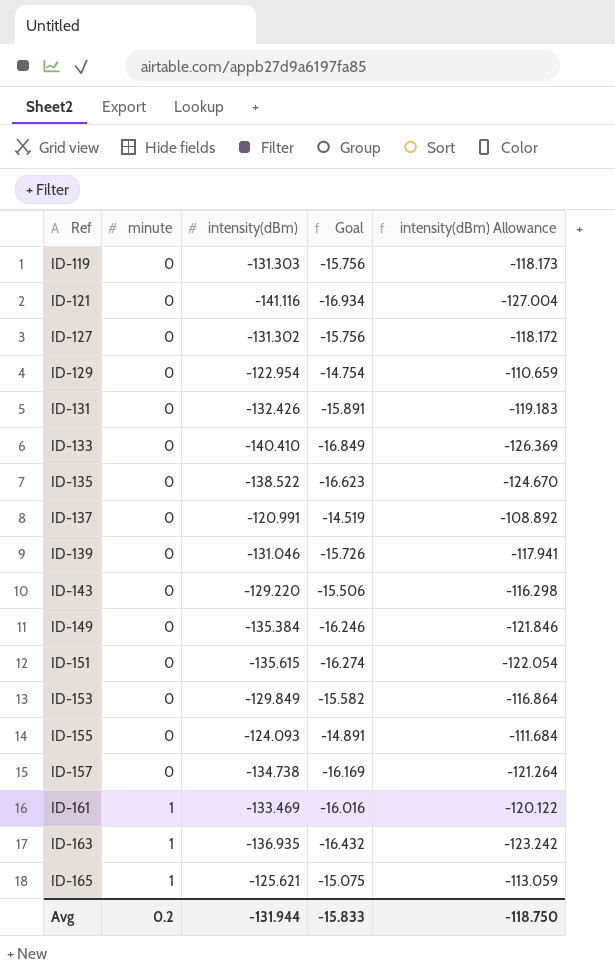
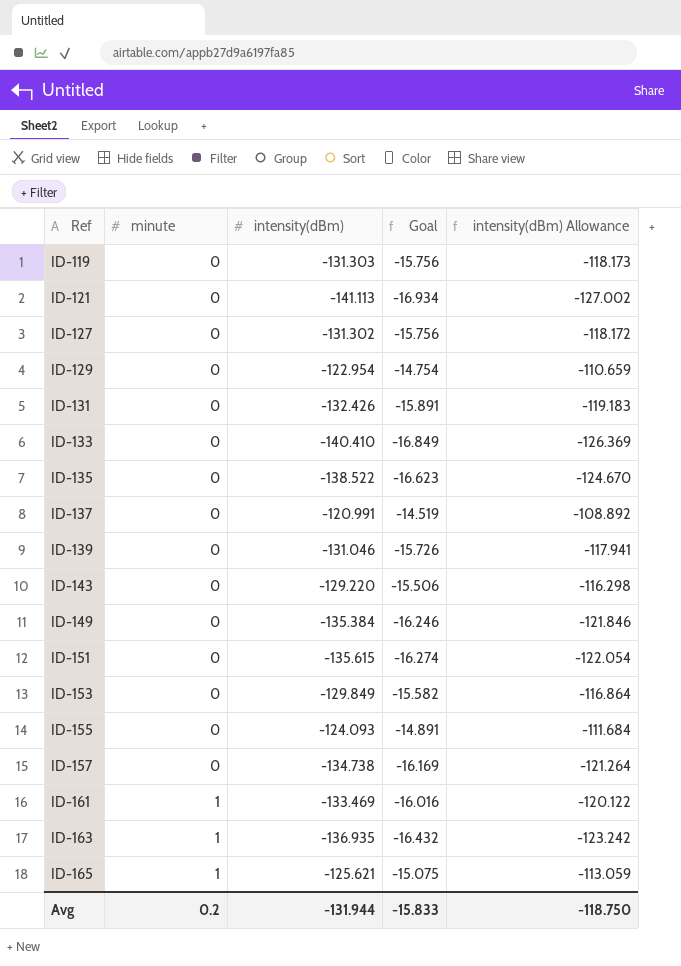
ID-121 | intensity(dBm): -141.116 -> -141.113
ID-121 | intensity(dBm) Allowance: -127.004 -> -127.002

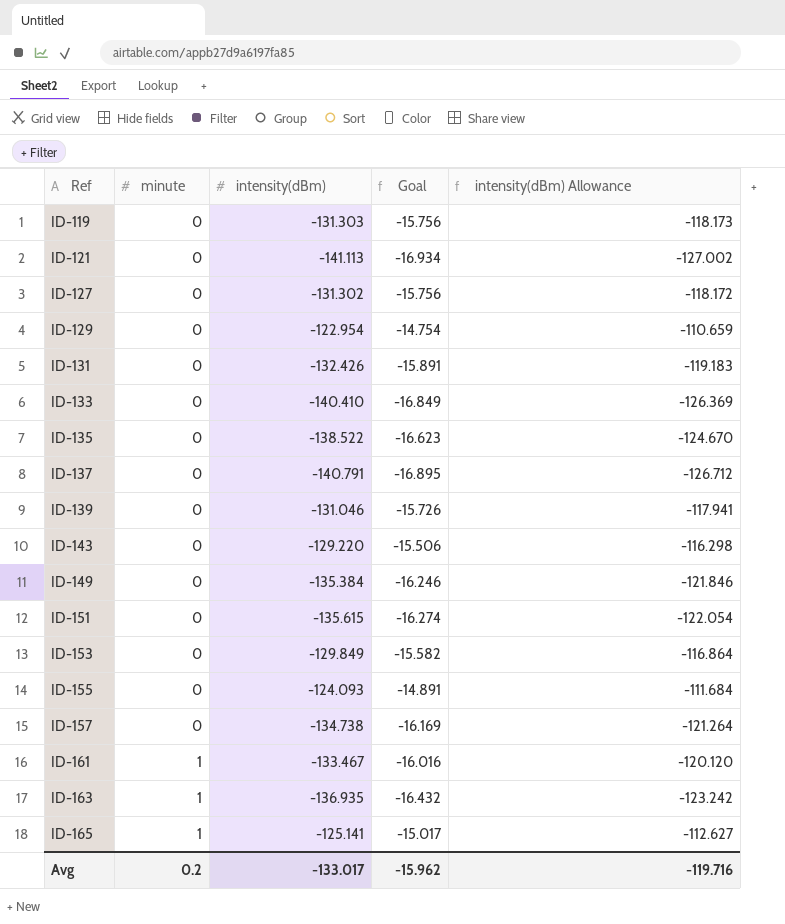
ID-137 | intensity(dBm): -120.991 -> -140.791
ID-137 | Goal: -14.519 -> -16.895
ID-137 | intensity(dBm) Allowance: -108.892 -> -126.712
ID-161 | intensity(dBm): -133.469 -> -133.467
ID-161 | intensity(dBm) Allowance: -120.122 -> -120.120
ID-165 | intensity(dBm): -125.621 -> -125.141
ID-165 | Goal: -15.075 -> -15.017
ID-165 | intensity(dBm) Allowance: -113.059 -> -112.627
Avg | intensity(dBm): -131.944 -> -133.017
Avg | Goal: -15.833 -> -15.962
Avg | intensity(dBm) Allowance: -118.750 -> -119.716

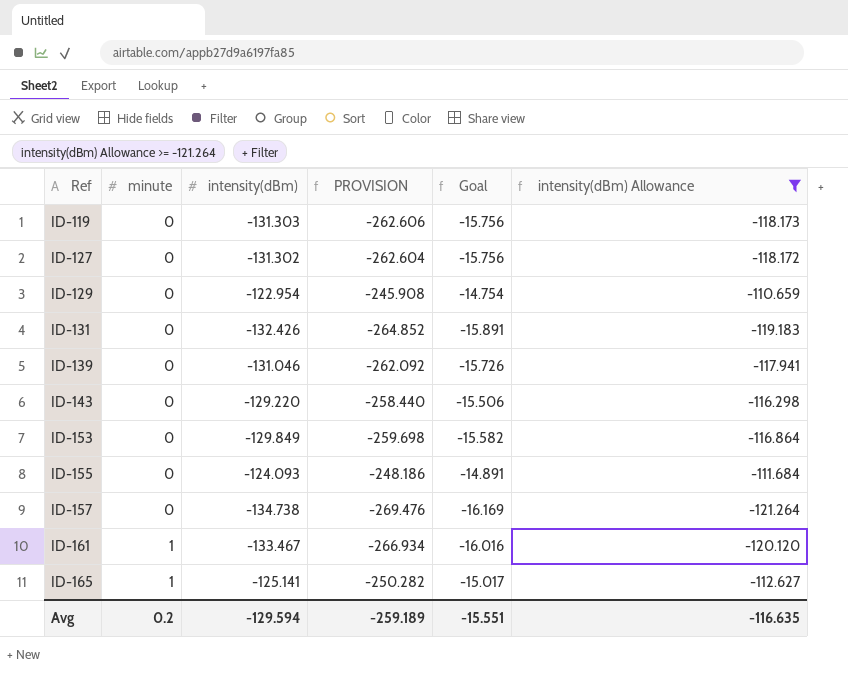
filter: none -> intensity(dBm) Allowance >= -121.264
column PROVISION | formula: none -> [intensity(dBm)] * 2
Avg | intensity(dBm): -133.017 -> -129.594
Avg | Goal: -15.962 -> -15.551
Avg | intensity(dBm) Allowance: -119.716 -> -116.635

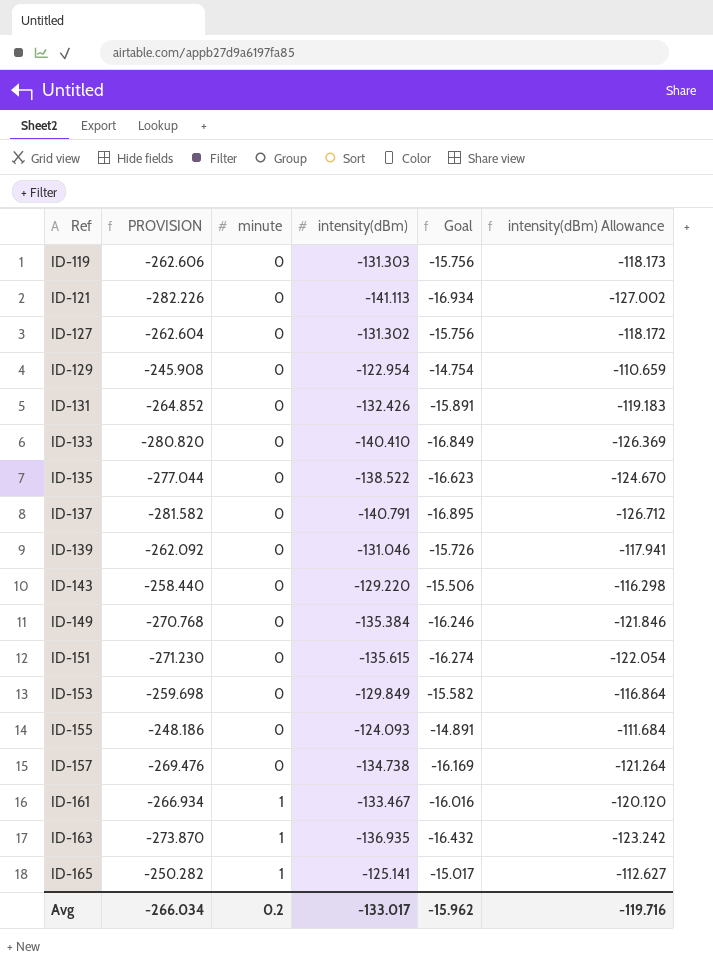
filter: intensity(dBm) Allowance >= -121.264 -> none
column PROVISION | position: 4 -> 2
Avg | PROVISION: -259.189 -> -266.034
Avg | intensity(dBm): -129.594 -> -133.017
Avg | Goal: -15.551 -> -15.962
Avg | intensity(dBm) Allowance: -116.635 -> -119.716

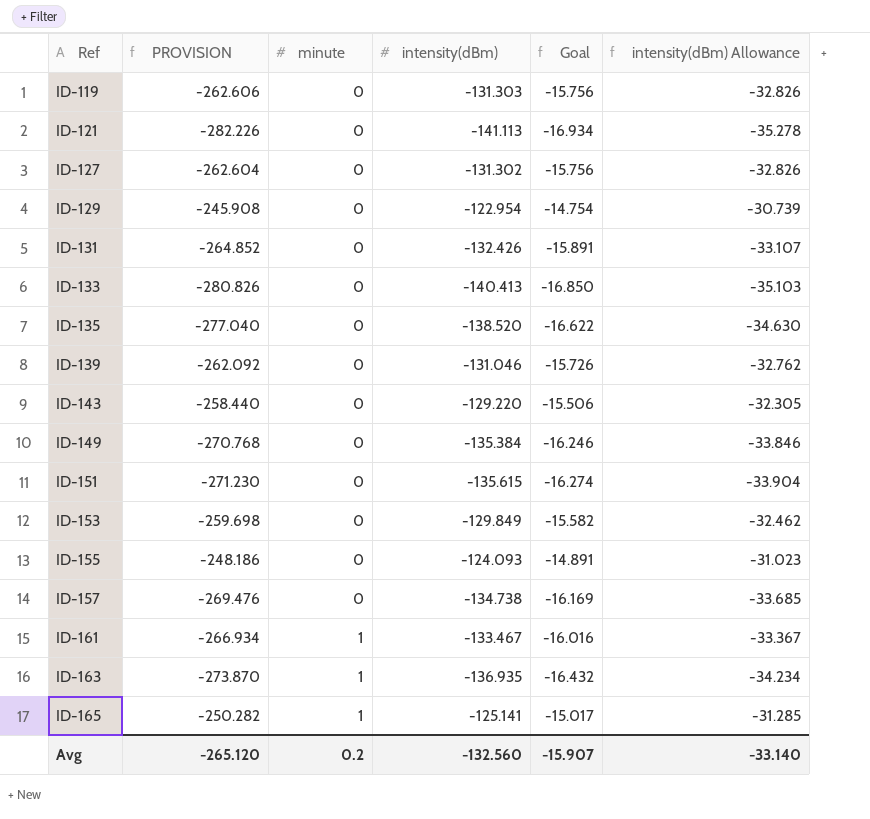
column intensity(dBm) Allowance | formula: [intensity(dBm)] * 0.9 -> [intensity(dBm)] * 0.25
row ID-137: -281.582 | 0 | -140.791 | -16.895 | -126.712 -> none
ID-133 | PROVISION: -280.820 -> -280.826
ID-133 | intensity(dBm): -140.410 -> -140.413
ID-133 | Goal: -16.849 -> -16.850
ID-135 | PROVISION: -277.044 -> -277.040
ID-135 | intensity(dBm): -138.522 -> -138.520
ID-135 | Goal: -16.623 -> -16.622
Avg | PROVISION: -266.034 -> -265.120
Avg | intensity(dBm): -133.017 -> -132.560
Avg | Goal: -15.962 -> -15.907
Avg | intensity(dBm) Allowance: -119.716 -> -33.140

